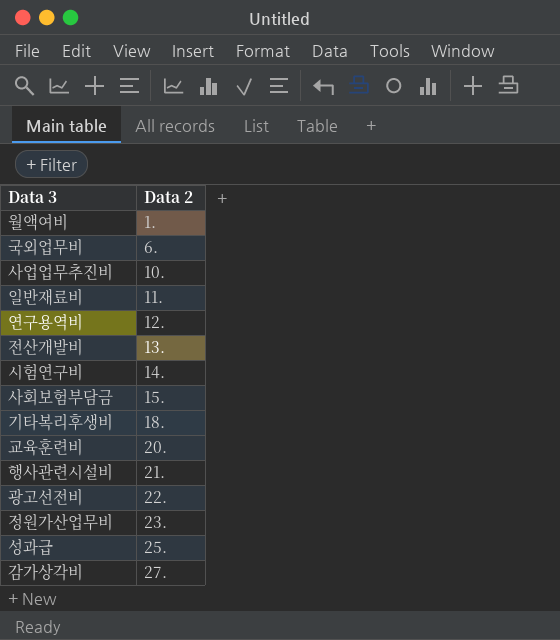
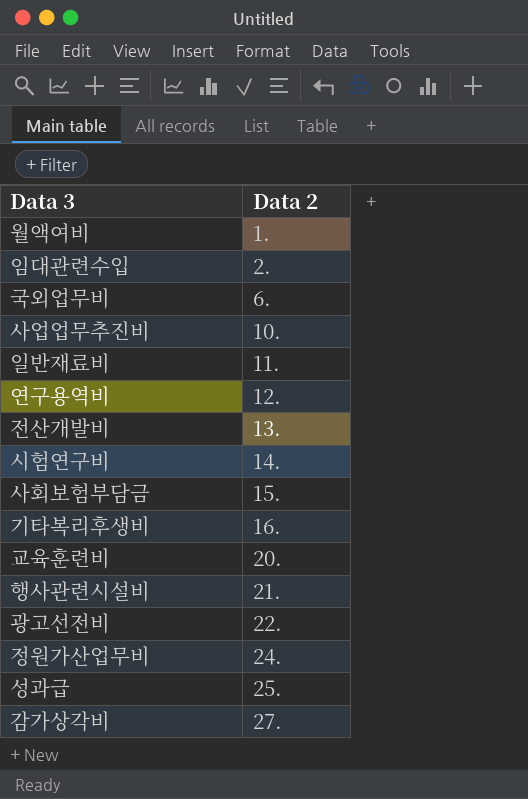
row 임대관련수입: none -> 2.
기타복리후생비 | Data 2: 18. -> 16.
정원가산업무비 | Data 2: 23. -> 24.

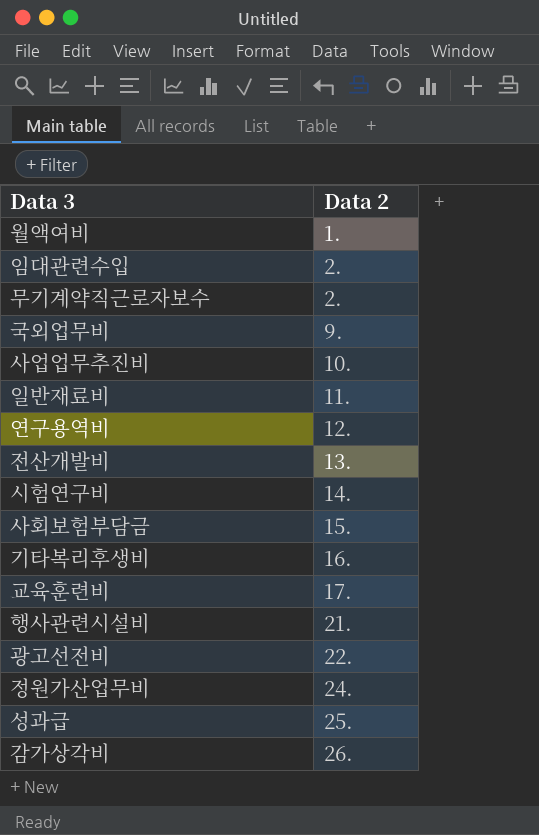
row 무기계약직근로자보수: none -> 2.
국외업무비 | Data 2: 6. -> 9.
교육훈련비 | Data 2: 20. -> 17.
감가상각비 | Data 2: 27. -> 26.

